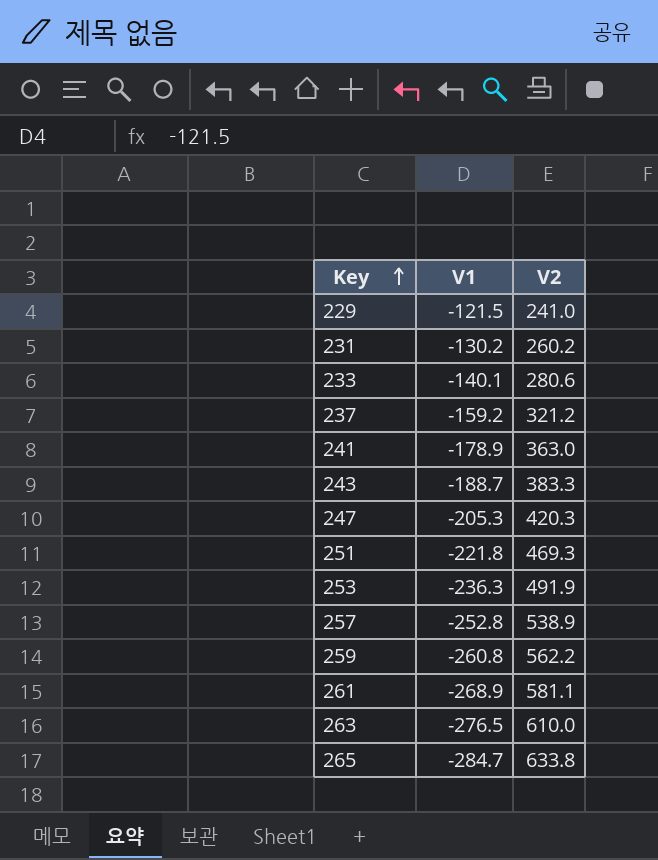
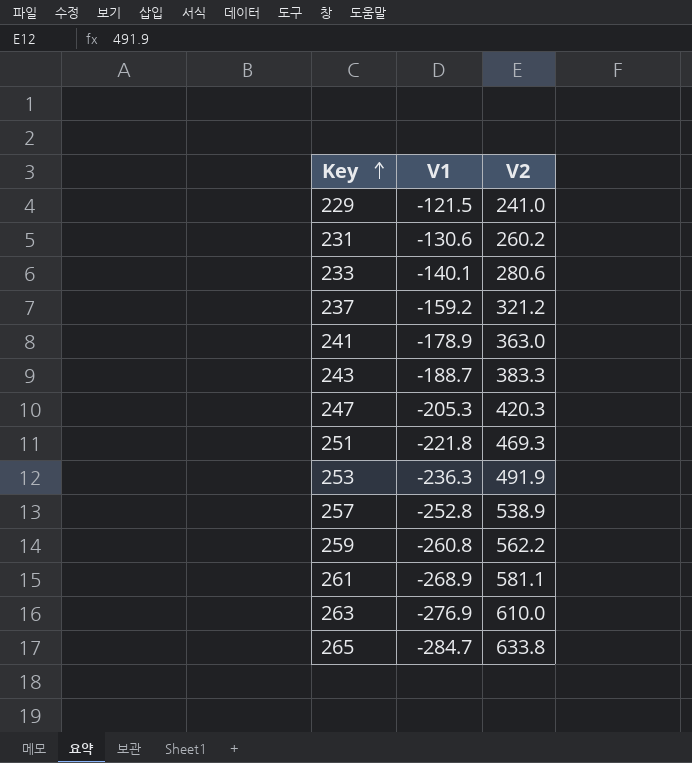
231 | V1: -130.2 -> -130.6
263 | V1: -276.5 -> -276.9

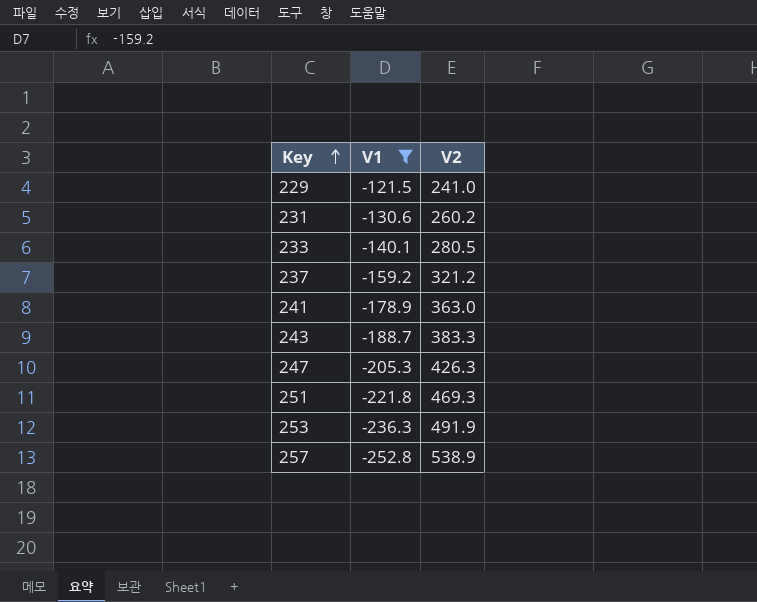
filter: none -> V1 >= -252.8
233 | V2: 280.6 -> 280.5
247 | V2: 420.3 -> 426.3

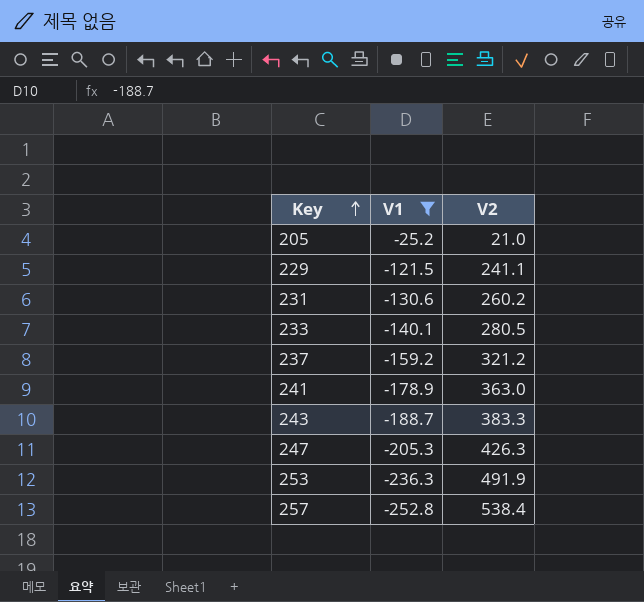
row 251: -221.8 | 469.3 -> none
row 205: none -> -25.2 | 21.0
229 | V2: 241.0 -> 241.1
257 | V2: 538.9 -> 538.4

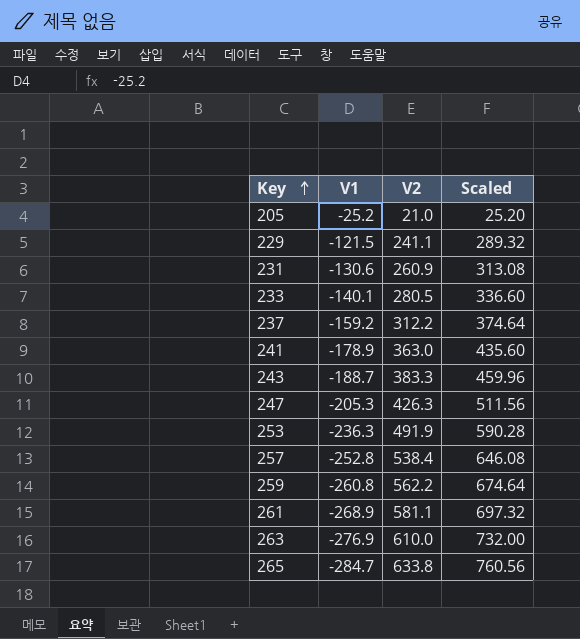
filter: V1 >= -252.8 -> none
column Scaled | formula: none -> [V2] * 1.2
231 | V2: 260.2 -> 260.9
237 | V2: 321.2 -> 312.2

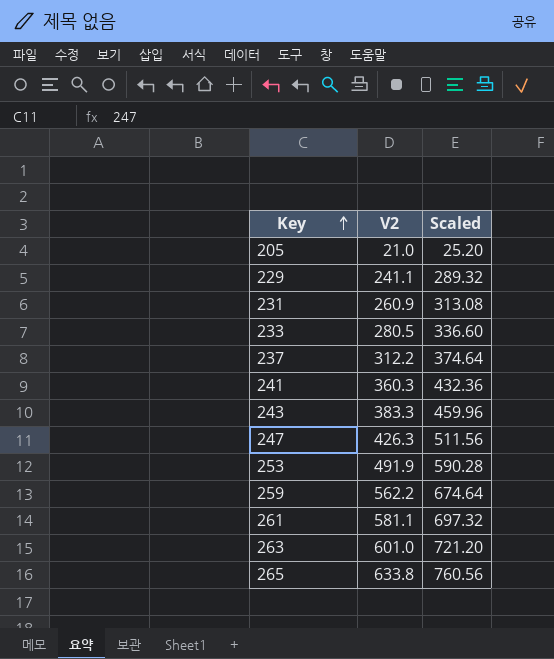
column V1 | position: 2 -> none
row 257: -252.8 | 538.4 | 646.08 -> none
241 | V2: 363.0 -> 360.3
241 | Scaled: 435.60 -> 432.36
263 | V2: 610.0 -> 601.0
263 | Scaled: 732.00 -> 721.20

